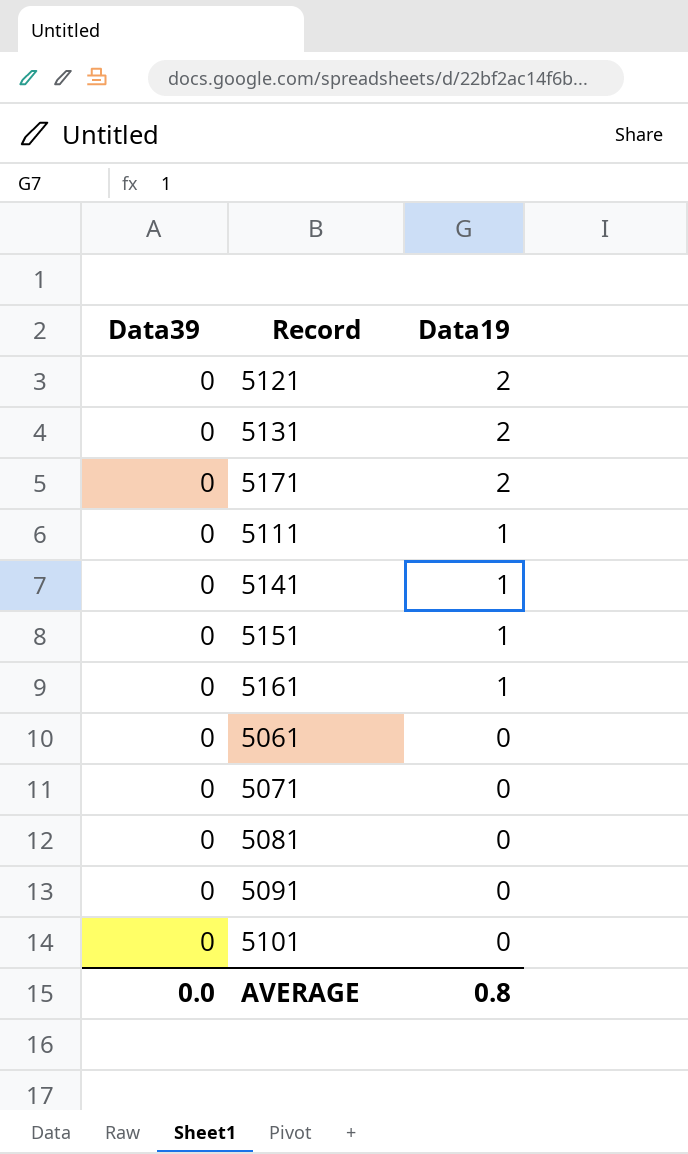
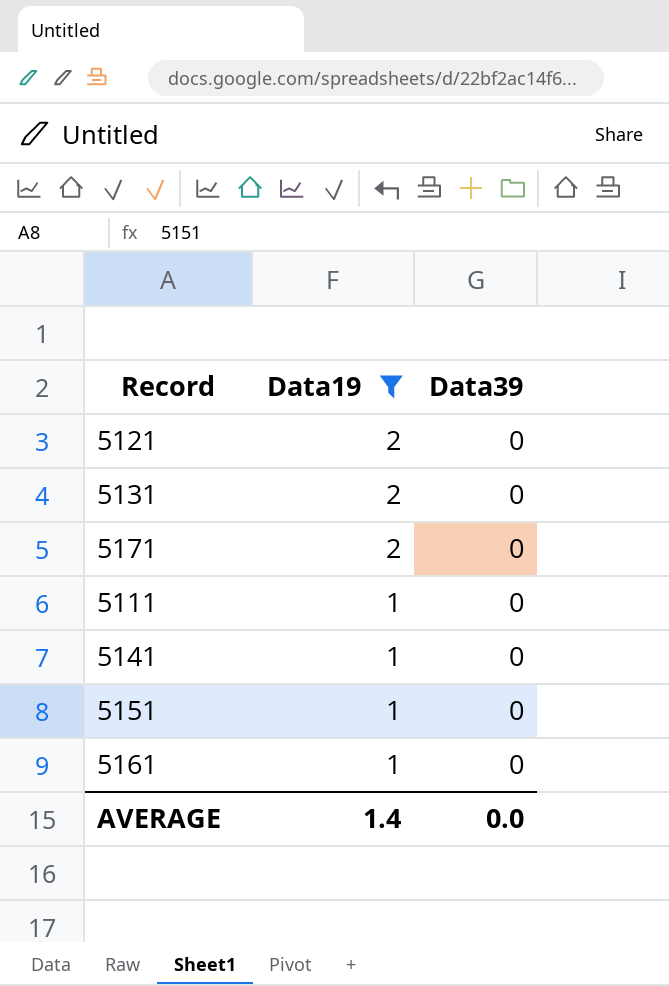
filter: none -> Data19 != 0
column Data39 | position: 1 -> 3
AVERAGE | Data19: 0.8 -> 1.4

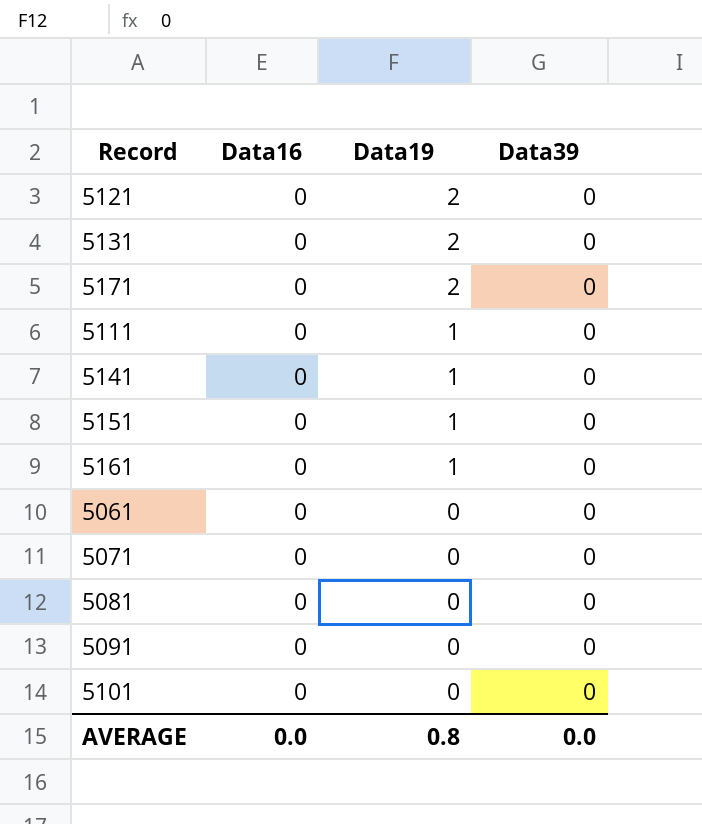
filter: Data19 != 0 -> none
column Data16 | position: none -> 2
AVERAGE | Data19: 1.4 -> 0.8

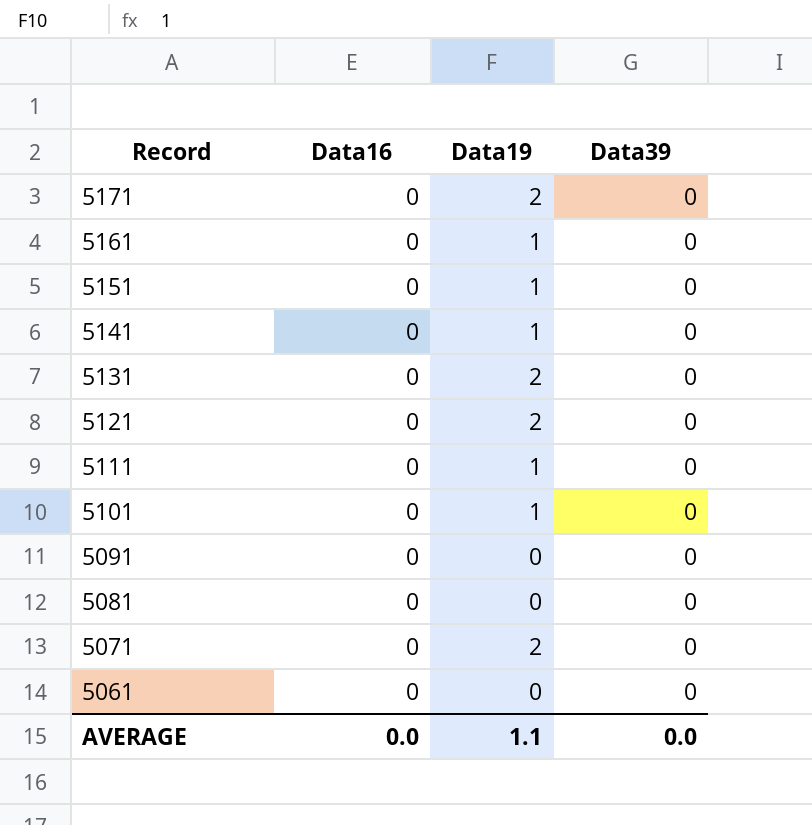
row order: Data19 descending -> Record descending
5101 | Data19: 0 -> 1
5071 | Data19: 0 -> 2
AVERAGE | Data19: 0.8 -> 1.1

